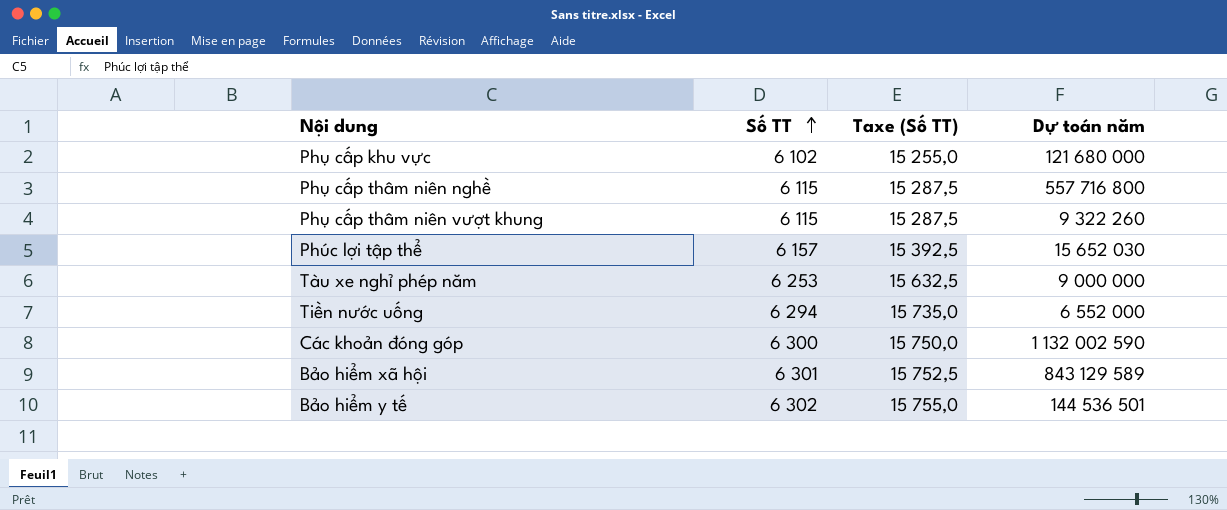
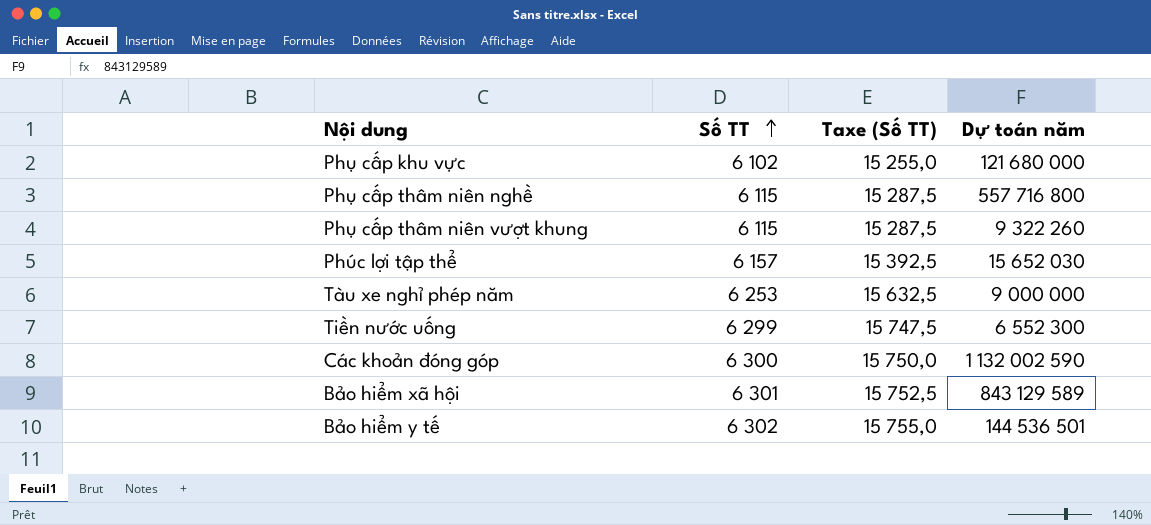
Tiền nước uống | Số TT: 6 294 -> 6 299
Tiền nước uống | Taxe (Số TT): 15 735,0 -> 15 747,5
Tiền nước uống | Dự toán năm: 6 552 000 -> 6 552 300

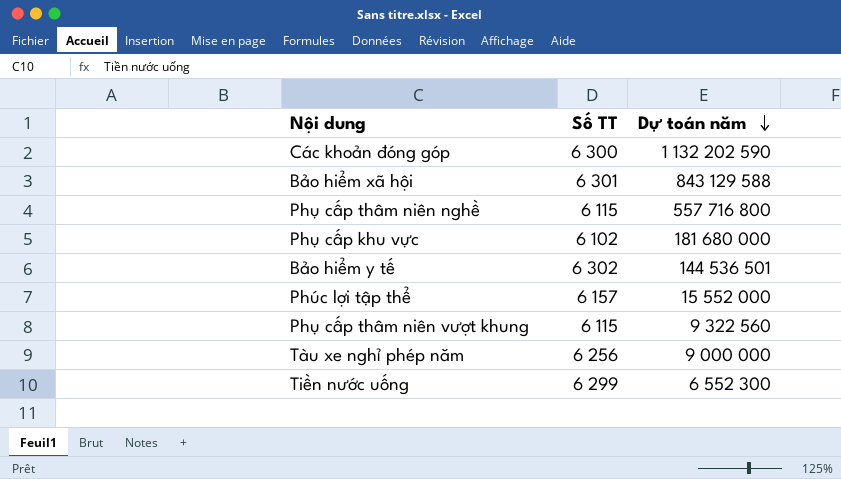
row order: Số TT ascending -> Dự toán năm descending
column Taxe (Số TT) | formula: [Số TT] * 2,5 -> none
Các khoản đóng góp | Dự toán năm: 1 132 002 590 -> 1 132 202 590
Bảo hiểm xã hội | Dự toán năm: 843 129 589 -> 843 129 588
Phụ cấp khu vực | Dự toán năm: 121 680 000 -> 181 680 000
Phúc lợi tập thể | Dự toán năm: 15 652 030 -> 15 552 000
Phụ cấp thâm niên vượt khung | Dự toán năm: 9 322 260 -> 9 322 560
Tàu xe nghỉ phép năm | Số TT: 6 253 -> 6 256

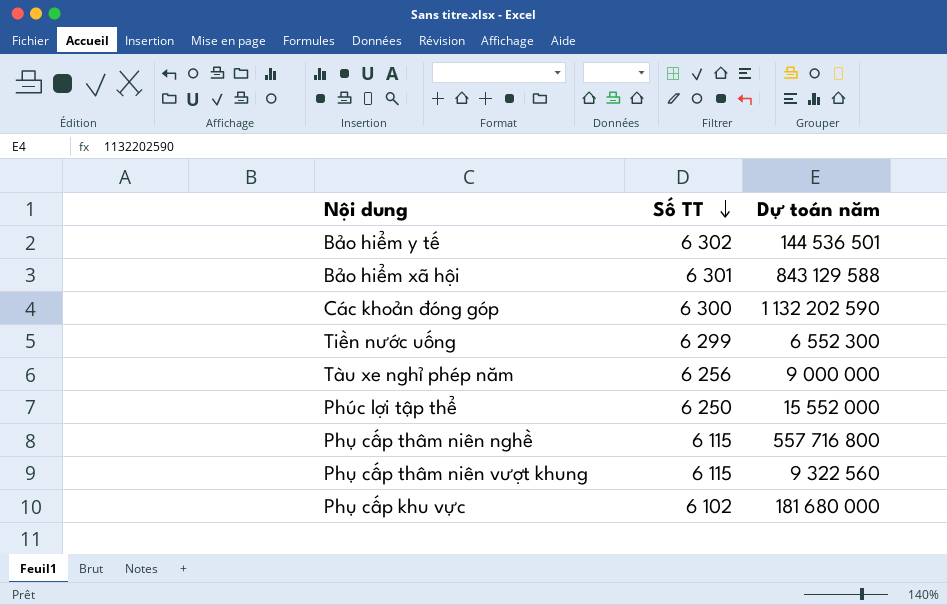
row order: Dự toán năm descending -> Số TT descending
Phúc lợi tập thể | Số TT: 6 157 -> 6 250

